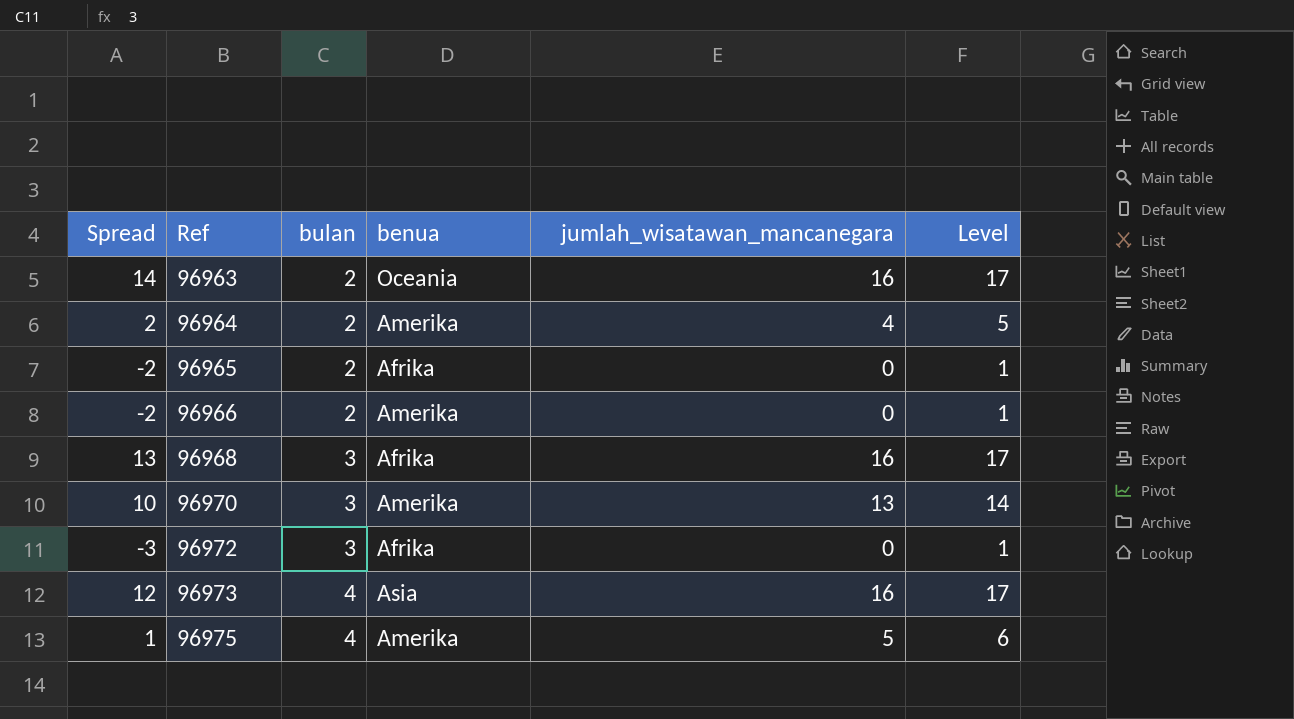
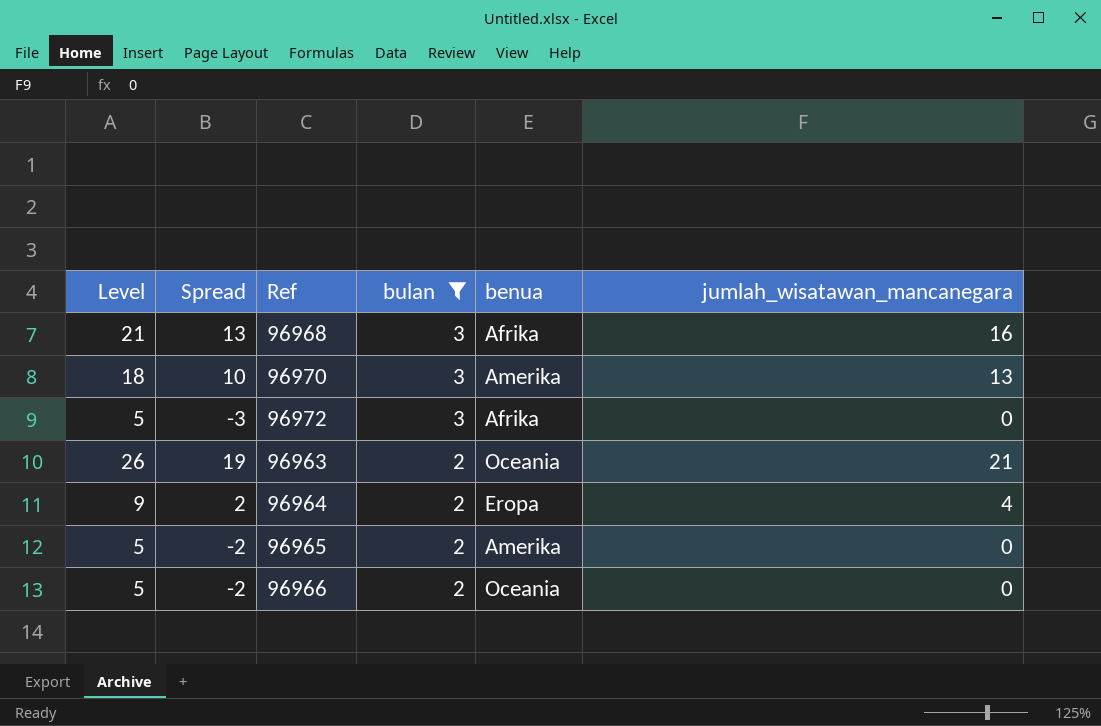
filter: none -> bulan != 4
row order: Ref ascending -> bulan descending
column Level | formula: [jumlah_wisatawan_mancanegara] + 1 -> [jumlah_wisatawan_mancanegara] + 5
column Level | position: 6 -> 1
96963 | Spread: 14 -> 19
96963 | jumlah_wisatawan_mancanegara: 16 -> 21
96964 | benua: Amerika -> Eropa
96965 | benua: Afrika -> Amerika
96966 | benua: Amerika -> Oceania

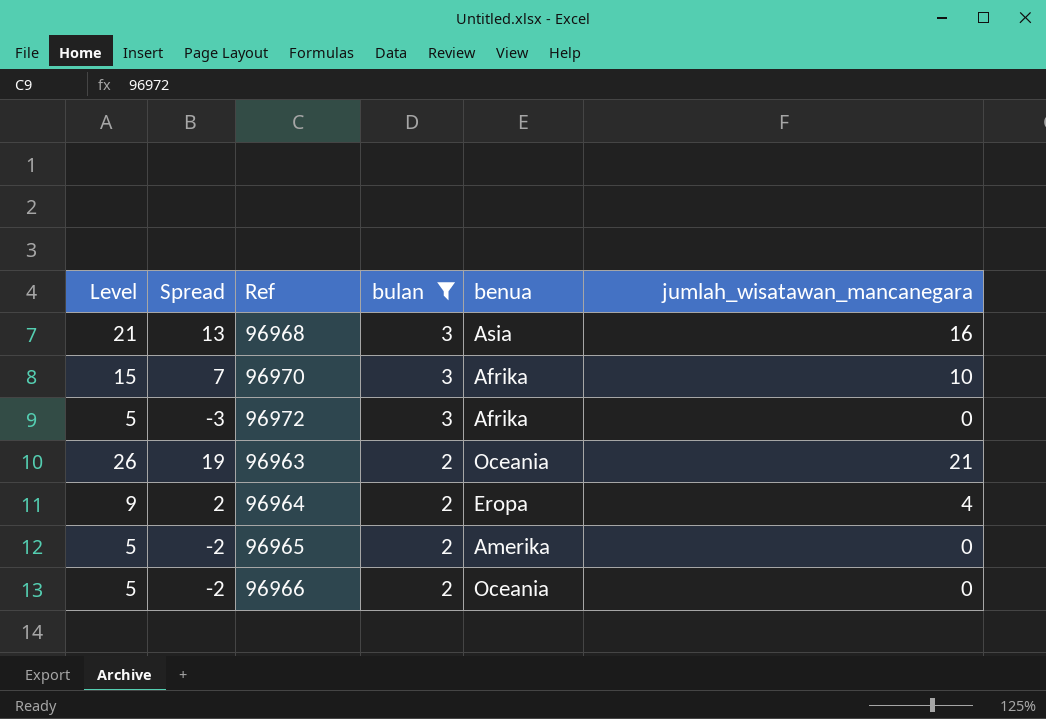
96968 | benua: Afrika -> Asia
96970 | Level: 18 -> 15
96970 | Spread: 10 -> 7
96970 | benua: Amerika -> Afrika
96970 | jumlah_wisatawan_mancanegara: 13 -> 10

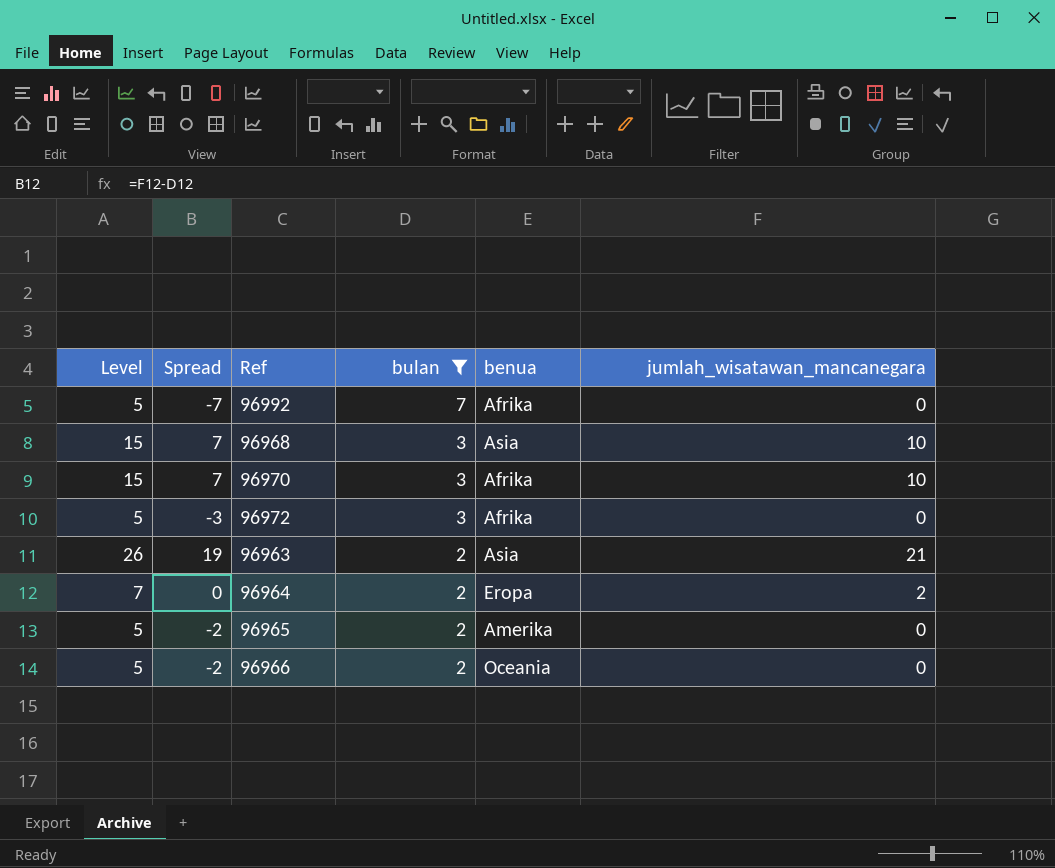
row 96992: none -> 5 | -7 | 7 | Afrika | 0
96968 | Level: 21 -> 15
96968 | Spread: 13 -> 7
96968 | jumlah_wisatawan_mancanegara: 16 -> 10
96963 | benua: Oceania -> Asia
96964 | Level: 9 -> 7
96964 | Spread: 2 -> 0
96964 | jumlah_wisatawan_mancanegara: 4 -> 2

